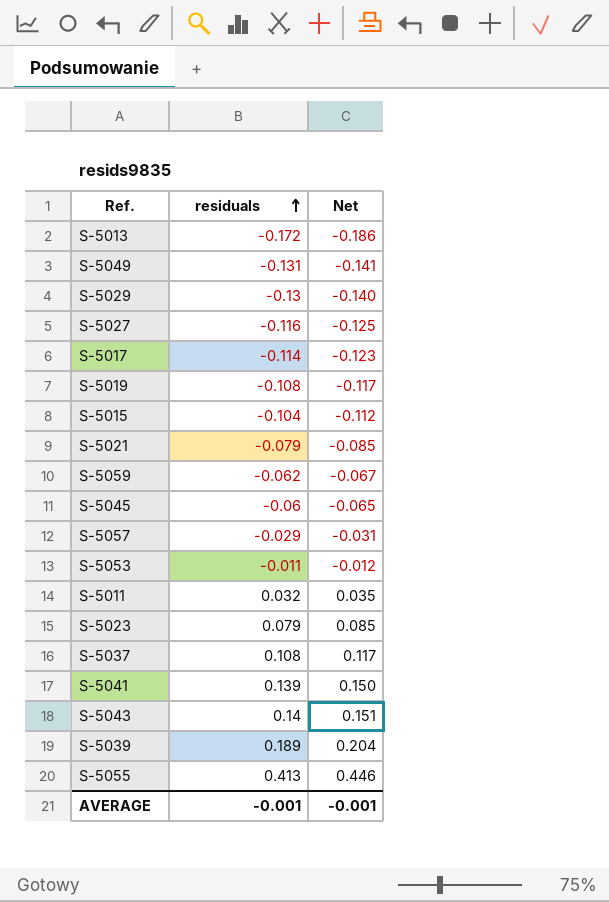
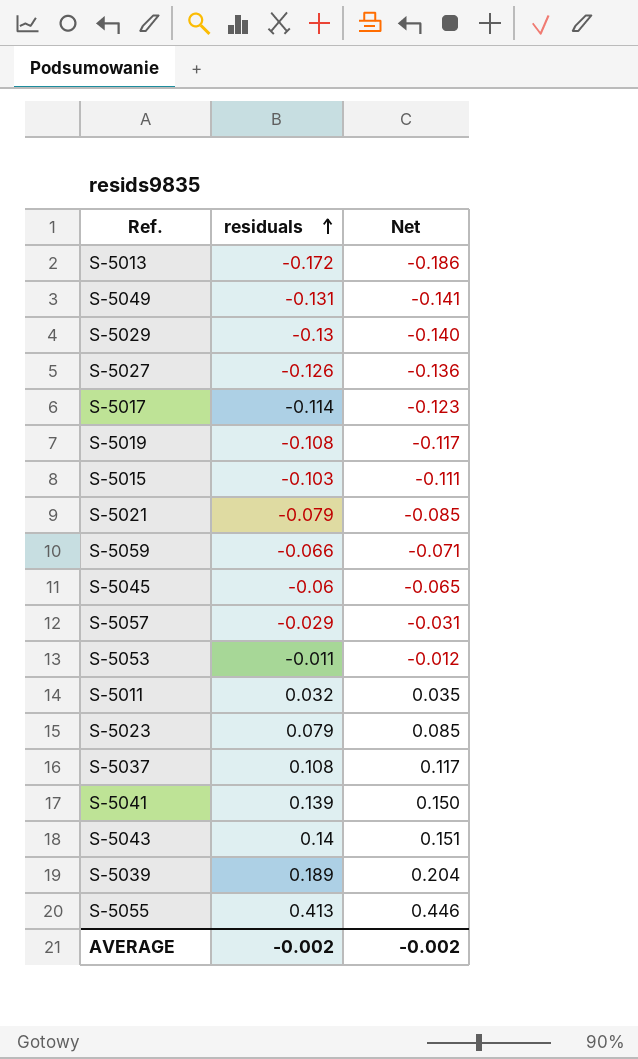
S-5027 | residuals: -0.116 -> -0.126
S-5027 | Net: -0.125 -> -0.136
S-5015 | residuals: -0.104 -> -0.103
S-5015 | Net: -0.112 -> -0.111
S-5059 | residuals: -0.062 -> -0.066
S-5059 | Net: -0.067 -> -0.071
AVERAGE | residuals: -0.001 -> -0.002
AVERAGE | Net: -0.001 -> -0.002

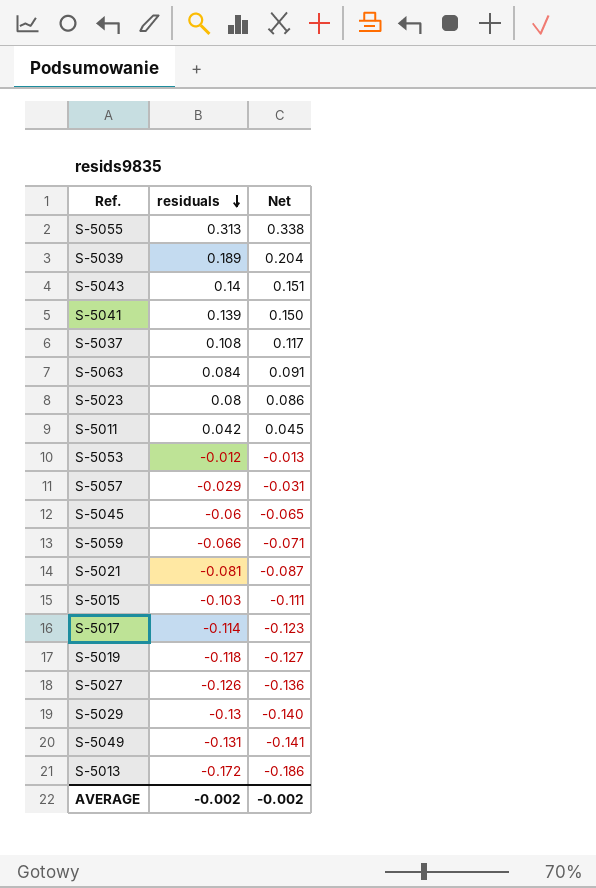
row order: residuals ascending -> residuals descending
S-5055 | residuals: 0.413 -> 0.313
S-5055 | Net: 0.446 -> 0.338
row S-5063: none -> 0.084 | 0.091
S-5023 | residuals: 0.079 -> 0.08
S-5023 | Net: 0.085 -> 0.086
S-5011 | residuals: 0.032 -> 0.042
S-5011 | Net: 0.035 -> 0.045
S-5053 | residuals: -0.011 -> -0.012
S-5053 | Net: -0.012 -> -0.013
S-5021 | residuals: -0.079 -> -0.081
S-5021 | Net: -0.085 -> -0.087
S-5019 | residuals: -0.108 -> -0.118
S-5019 | Net: -0.117 -> -0.127

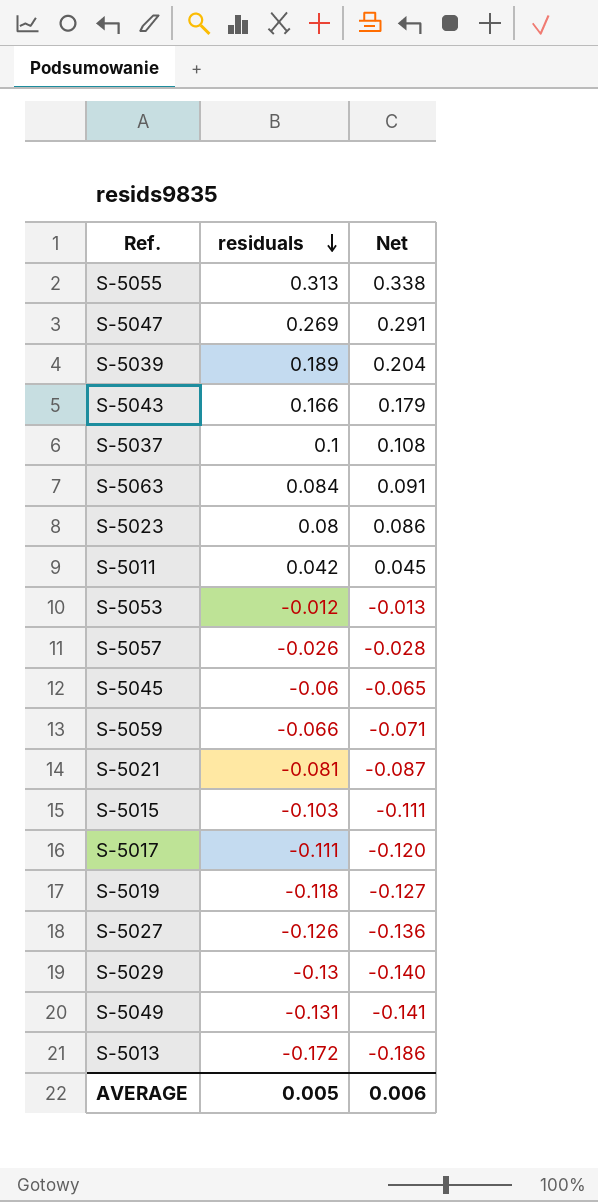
row S-5041: 0.139 | 0.150 -> none
row S-5047: none -> 0.269 | 0.291
S-5043 | residuals: 0.14 -> 0.166
S-5043 | Net: 0.151 -> 0.179
S-5037 | residuals: 0.108 -> 0.1
S-5037 | Net: 0.117 -> 0.108
S-5057 | residuals: -0.029 -> -0.026
S-5057 | Net: -0.031 -> -0.028
S-5017 | residuals: -0.114 -> -0.111
S-5017 | Net: -0.123 -> -0.120
AVERAGE | residuals: -0.002 -> 0.005
AVERAGE | Net: -0.002 -> 0.006

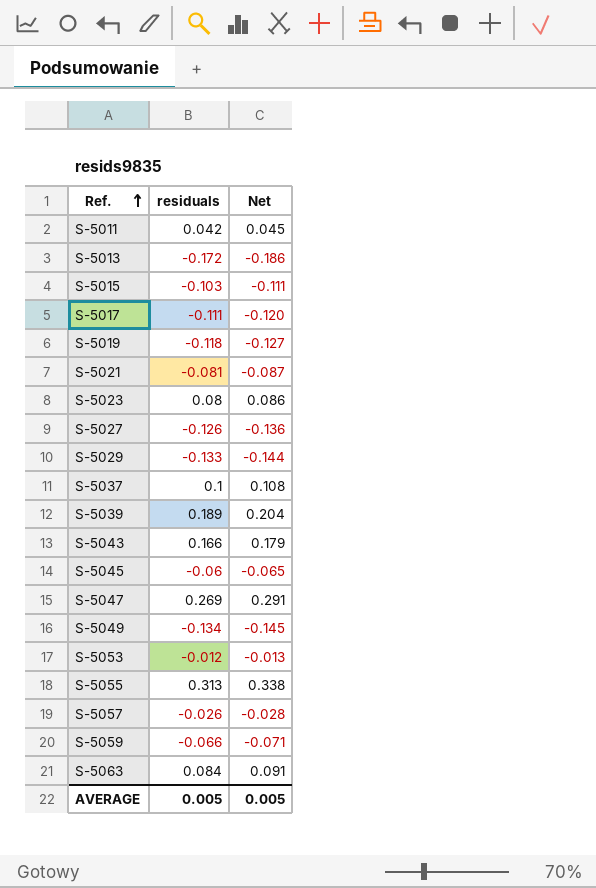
row order: residuals descending -> Ref. ascending
S-5029 | residuals: -0.13 -> -0.133
S-5029 | Net: -0.140 -> -0.144
S-5049 | residuals: -0.131 -> -0.134
S-5049 | Net: -0.141 -> -0.145
AVERAGE | Net: 0.006 -> 0.005

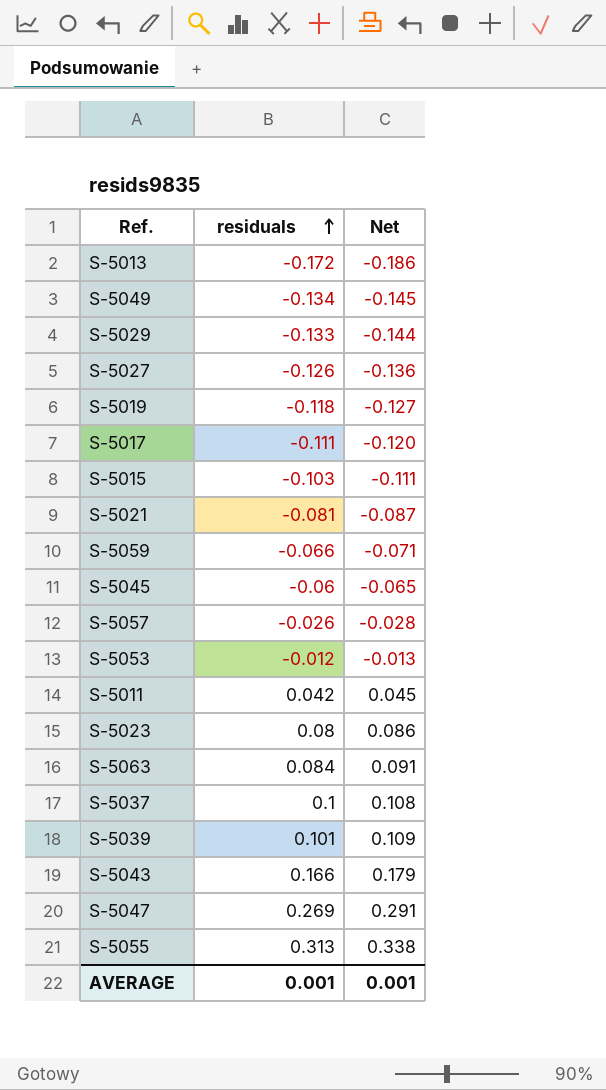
row order: Ref. ascending -> residuals ascending
S-5039 | residuals: 0.189 -> 0.101
S-5039 | Net: 0.204 -> 0.109
AVERAGE | residuals: 0.005 -> 0.001
AVERAGE | Net: 0.005 -> 0.001

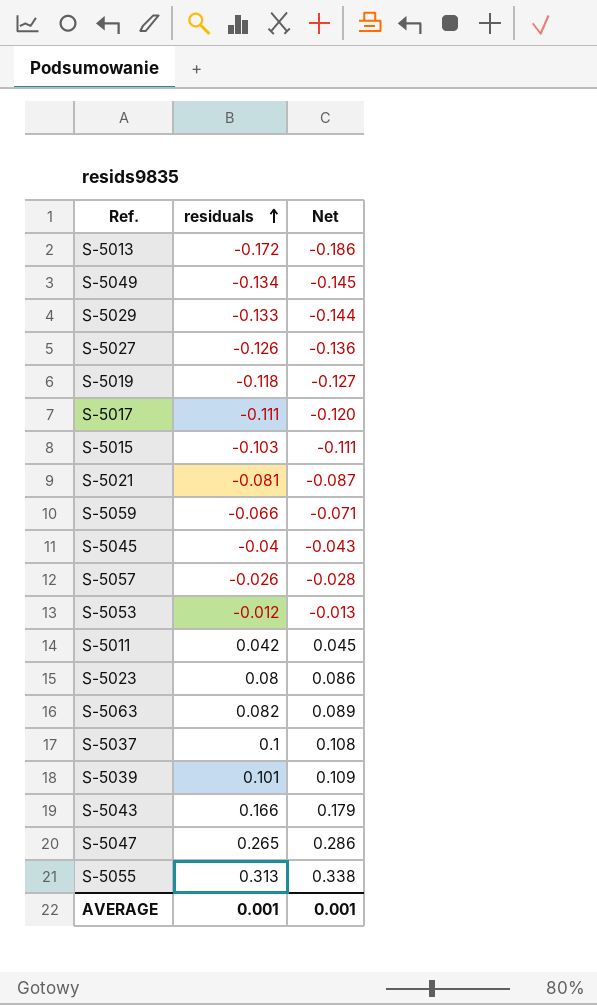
S-5045 | residuals: -0.06 -> -0.04
S-5045 | Net: -0.065 -> -0.043
S-5063 | residuals: 0.084 -> 0.082
S-5063 | Net: 0.091 -> 0.089
S-5047 | residuals: 0.269 -> 0.265
S-5047 | Net: 0.291 -> 0.286

